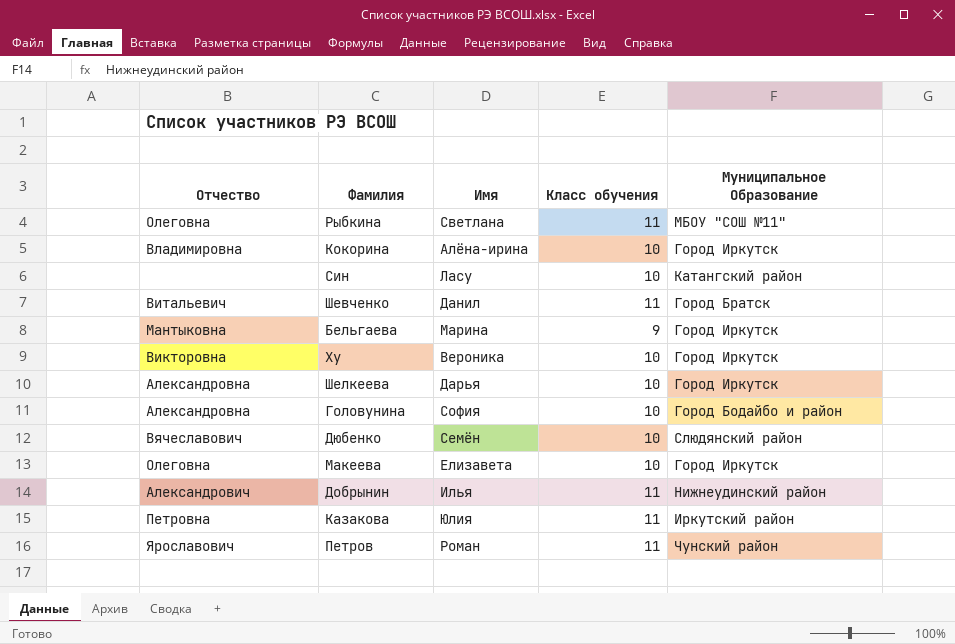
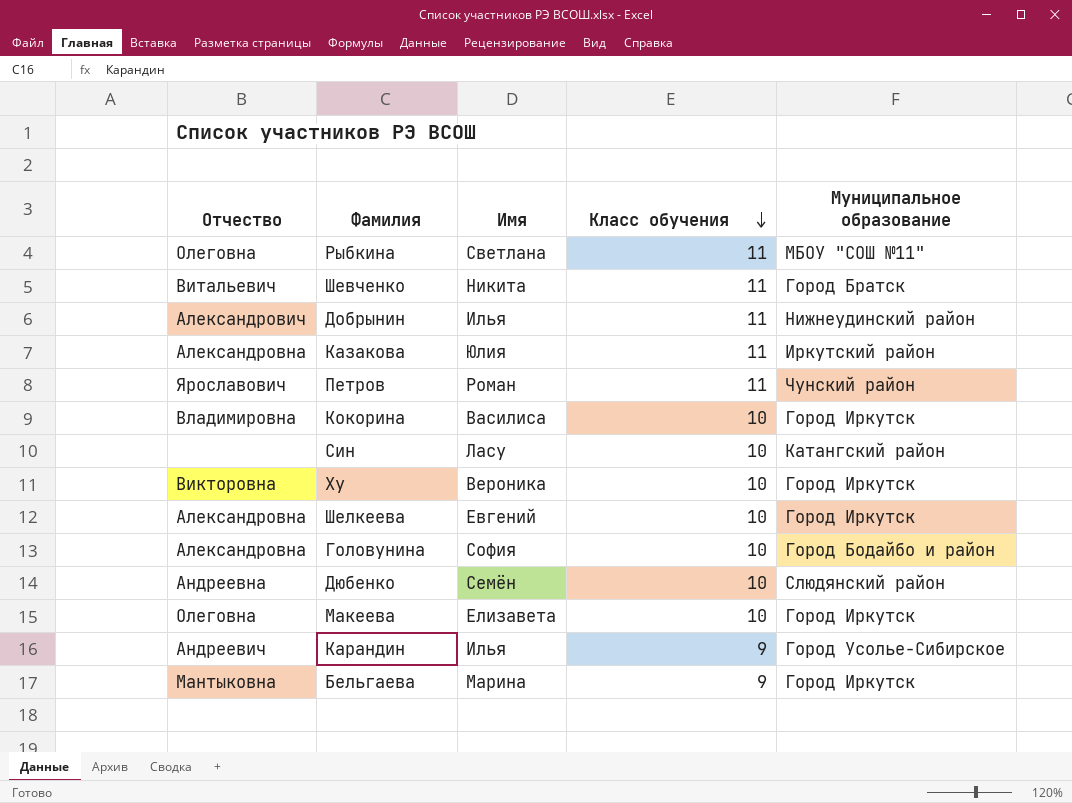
row order: none -> Класс обучения descending
column name: Муниципальное Образование -> Муниципальное образование
Шевченко | Имя: Данил -> Никита
Казакова | Отчество: Петровна -> Александровна
Кокорина | Имя: Алёна-ирина -> Василиса
Шелкеева | Имя: Дарья -> Евгений
Дюбенко | Отчество: Вячеславович -> Андреевна
row Карандин: none -> Андреевич | Илья | 9 | Город Усолье-Сибирское

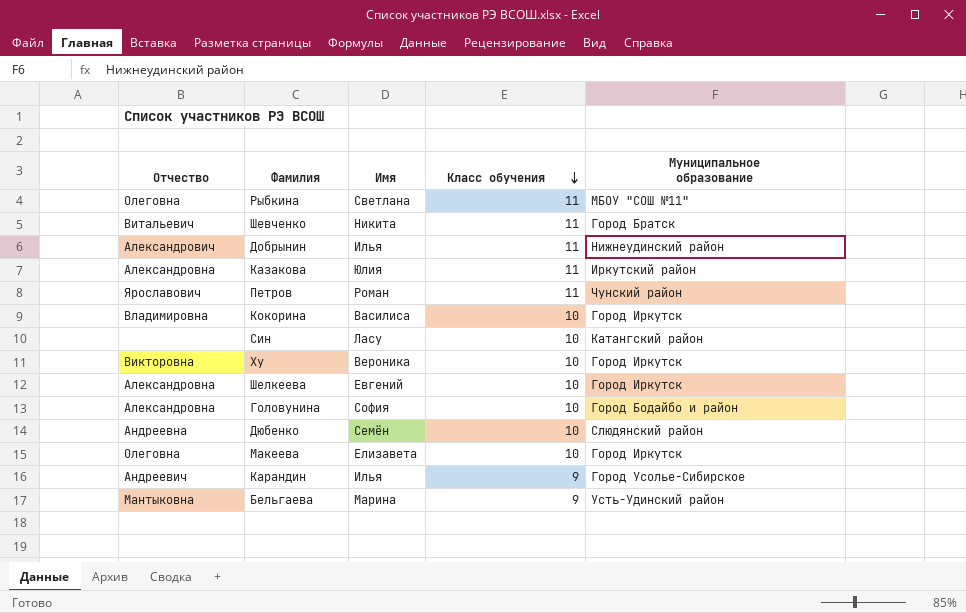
Бельгаева | Муниципальное образование: Город Иркутск -> Усть-Удинский район

